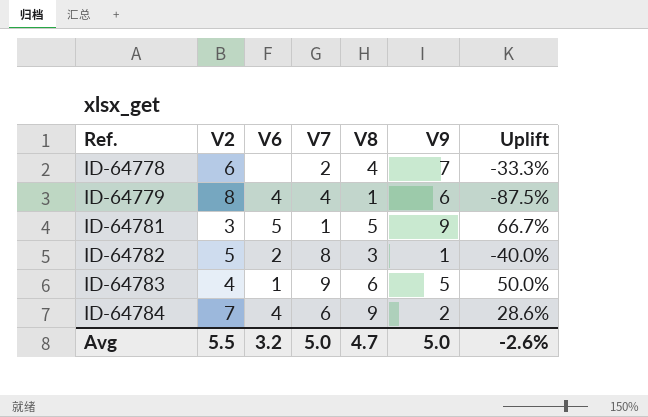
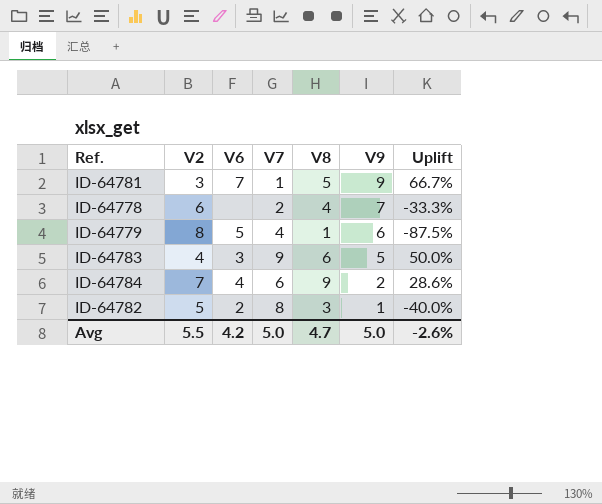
row order: Ref. ascending -> V9 descending
ID-64781 | V6: 5 -> 7
ID-64779 | V6: 4 -> 5
ID-64783 | V6: 1 -> 3
Avg | V6: 3.2 -> 4.2

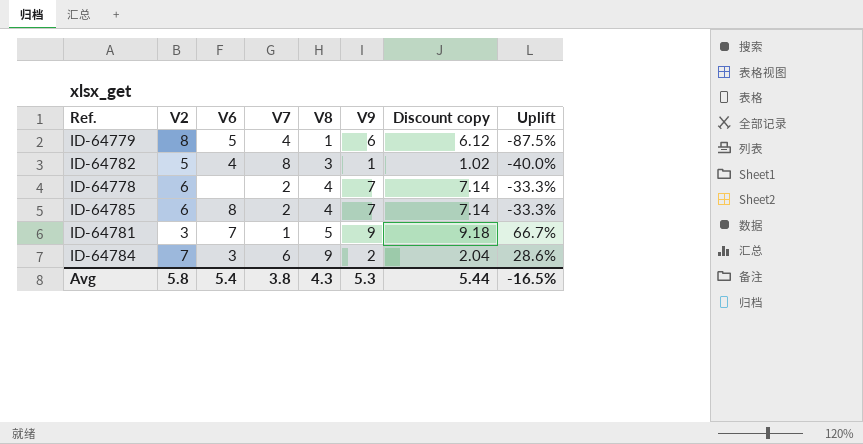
row order: V9 descending -> V8 ascending
column Discount copy | formula: none -> [V9] * 1.02
row ID-64783: 4 | 3 | 9 | 6 | 5 | 50.0% -> none
ID-64782 | V6: 2 -> 4
row ID-64785: none -> 6 | 8 | 2 | 4 | 7 | 7.14 | -33.3%
ID-64784 | V6: 4 -> 3
Avg | V2: 5.5 -> 5.8
Avg | V6: 4.2 -> 5.4
Avg | V7: 5.0 -> 3.8
Avg | V8: 4.7 -> 4.3
Avg | V9: 5.0 -> 5.3
Avg | Uplift: -2.6% -> -16.5%

